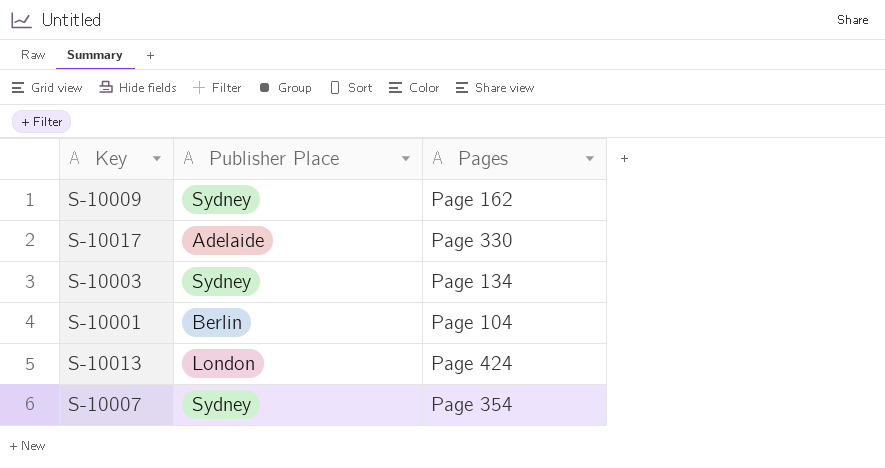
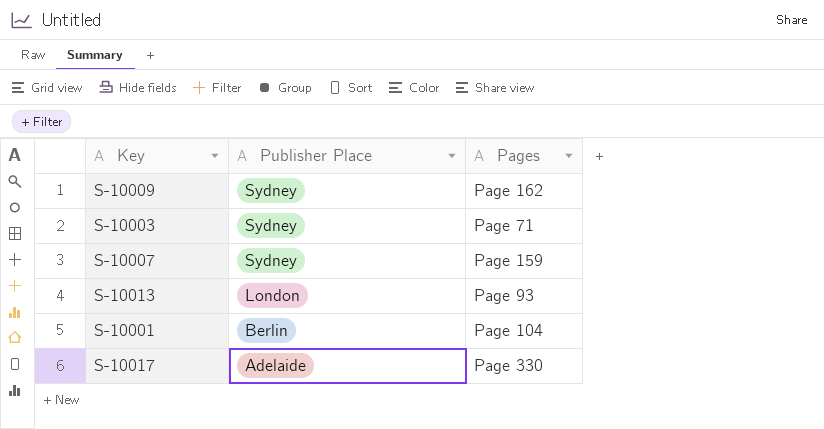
row order: none -> Publisher Place descending
S-10003 | Pages: Page 134 -> Page 71
S-10007 | Pages: Page 354 -> Page 159
S-10013 | Pages: Page 424 -> Page 93

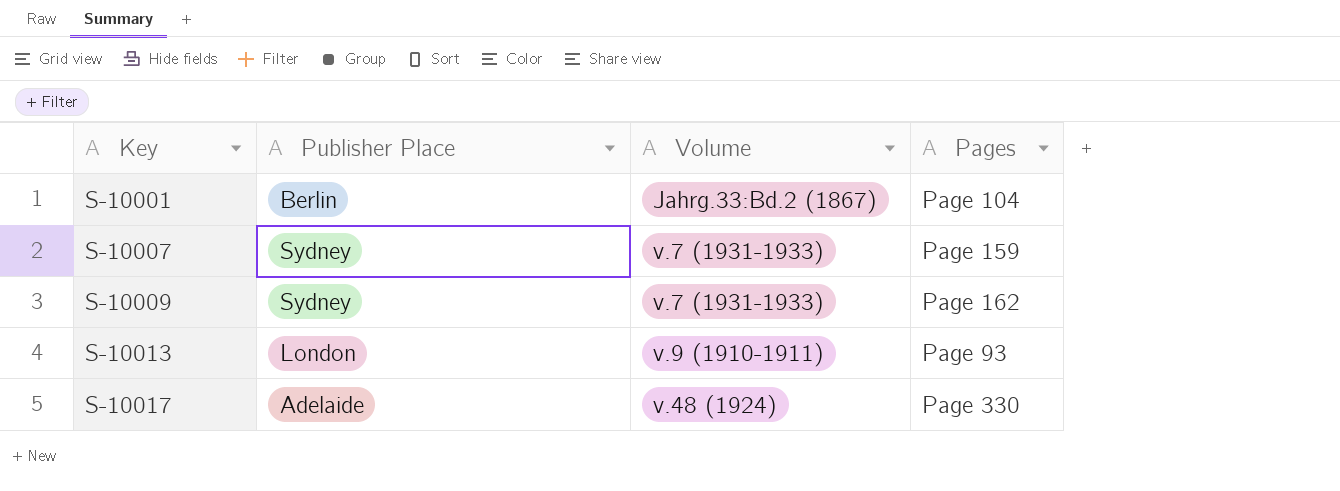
row order: Publisher Place descending -> Key ascending
column Volume | position: none -> 3
row S-10003: Sydney | Page 71 -> none

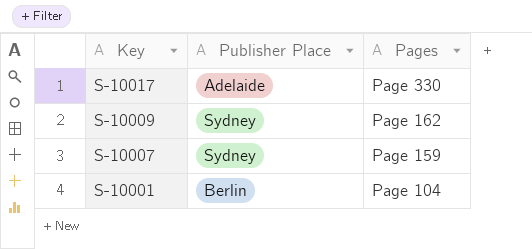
row order: Key ascending -> Key descending
column Volume | position: 3 -> none
row S-10013: London | v.9 (1910-1911) | Page 93 -> none

